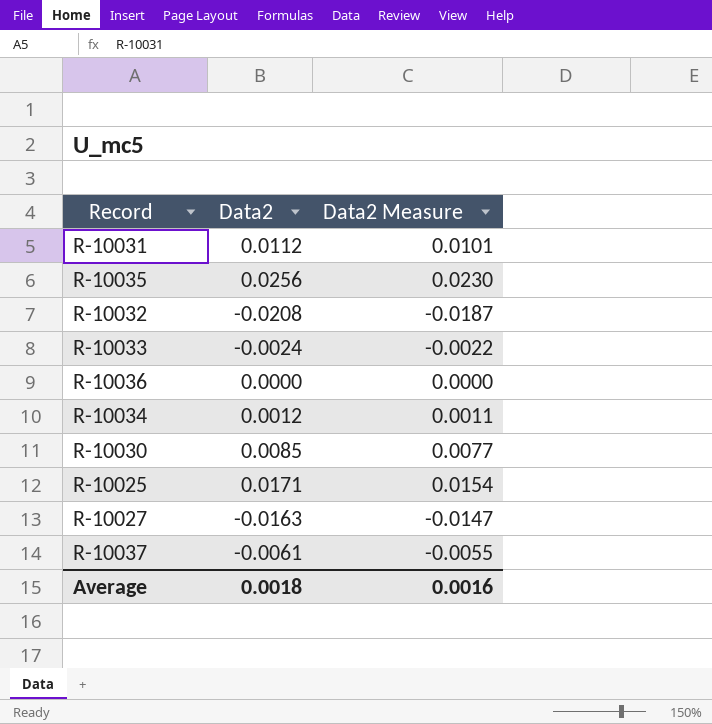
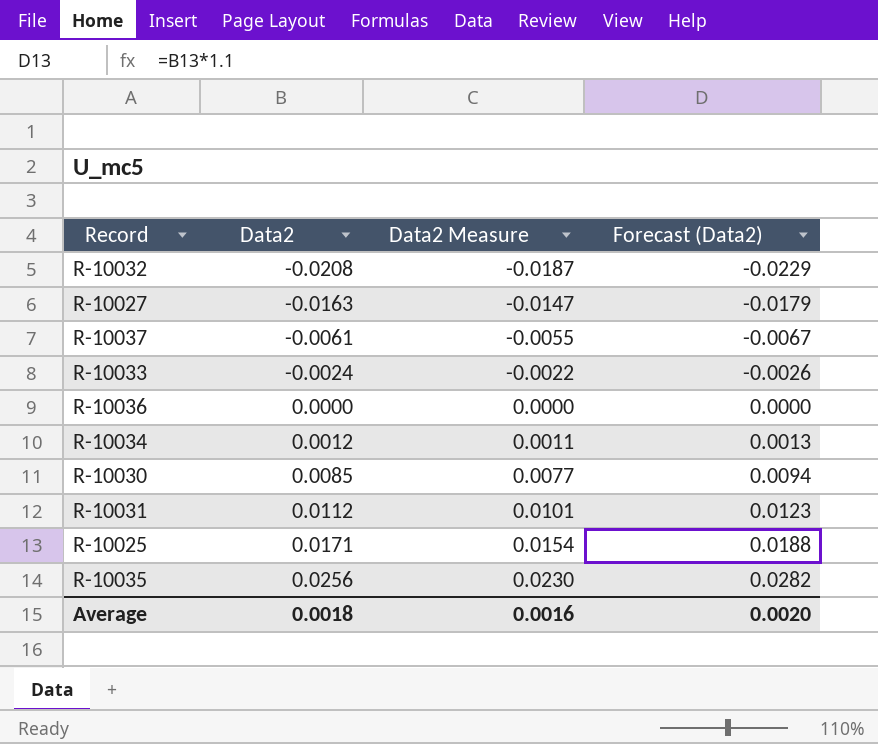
row order: none -> Data2 ascending
column Forecast (Data2) | formula: none -> [Data2] * 1.1

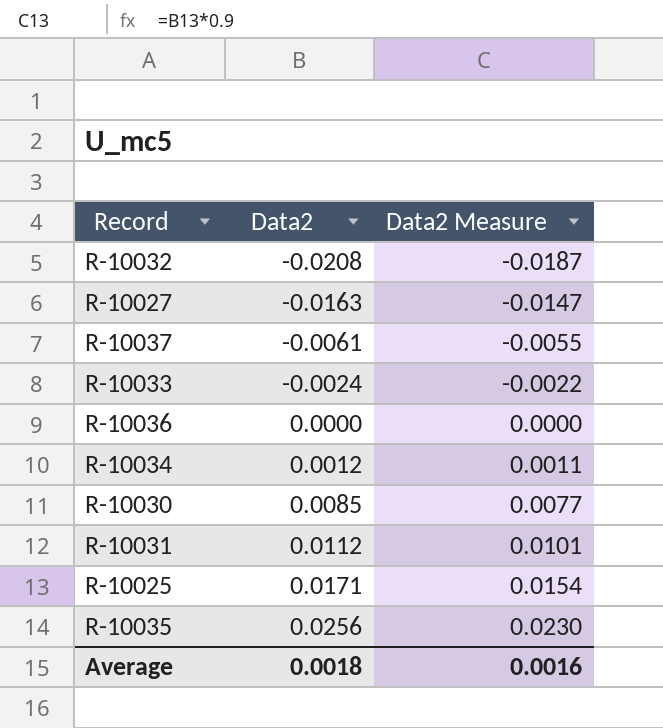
column Forecast (Data2) | formula: [Data2] * 1.1 -> none

